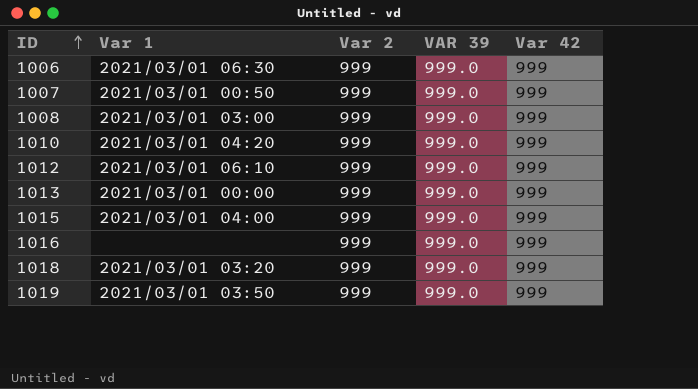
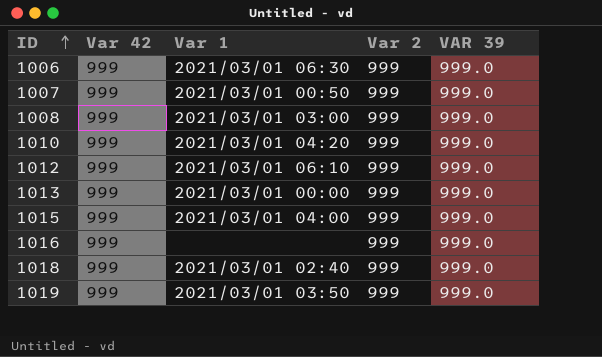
column Var 42 | position: 5 -> 2
1018 | Var 1: 2021/03/01 03:20 -> 2021/03/01 02:40

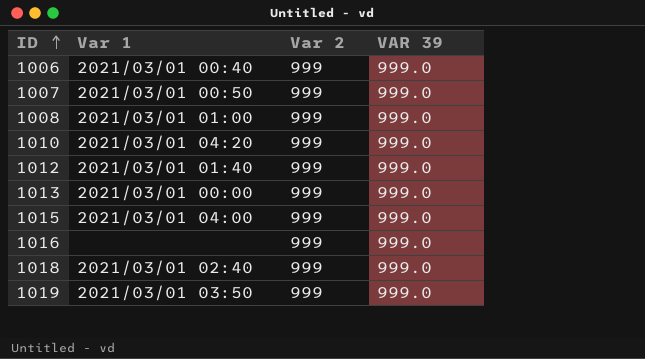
column Var 42 | position: 2 -> none
1006 | Var 1: 2021/03/01 06:30 -> 2021/03/01 00:40
1008 | Var 1: 2021/03/01 03:00 -> 2021/03/01 01:00
1012 | Var 1: 2021/03/01 06:10 -> 2021/03/01 01:40

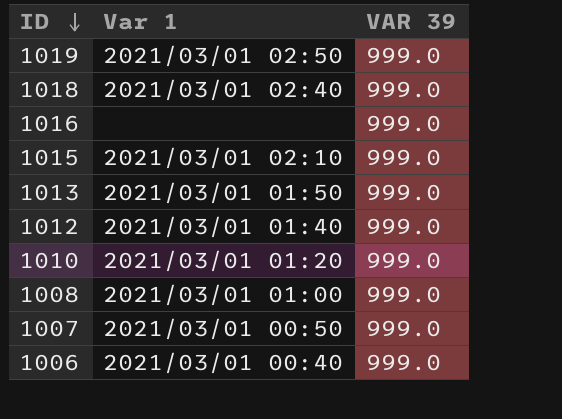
row order: ID ascending -> ID descending
column Var 2 | position: 3 -> none
1019 | Var 1: 2021/03/01 03:50 -> 2021/03/01 02:50
1015 | Var 1: 2021/03/01 04:00 -> 2021/03/01 02:10
1013 | Var 1: 2021/03/01 00:00 -> 2021/03/01 01:50
1010 | Var 1: 2021/03/01 04:20 -> 2021/03/01 01:20

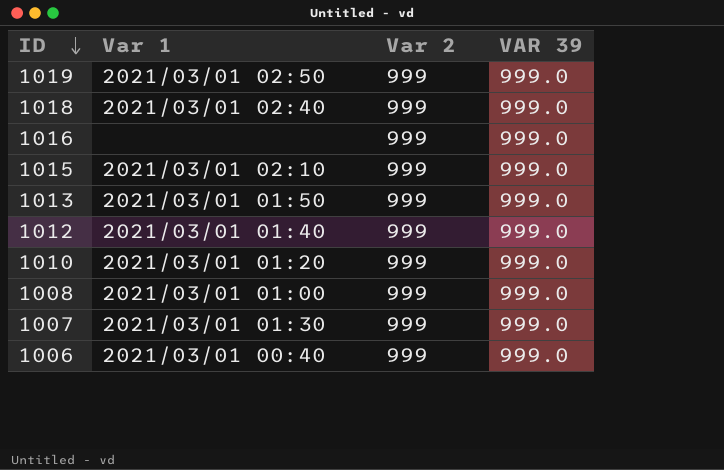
column Var 2 | position: none -> 3
1007 | Var 1: 2021/03/01 00:50 -> 2021/03/01 01:30

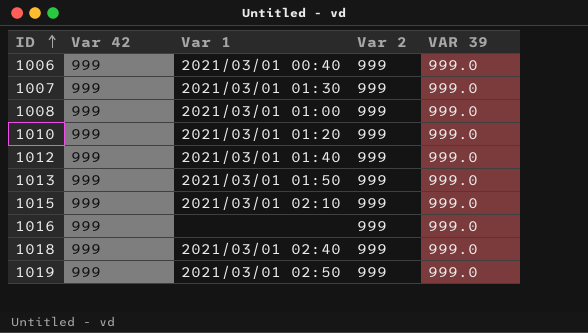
row order: ID descending -> ID ascending
column Var 42 | position: none -> 2

